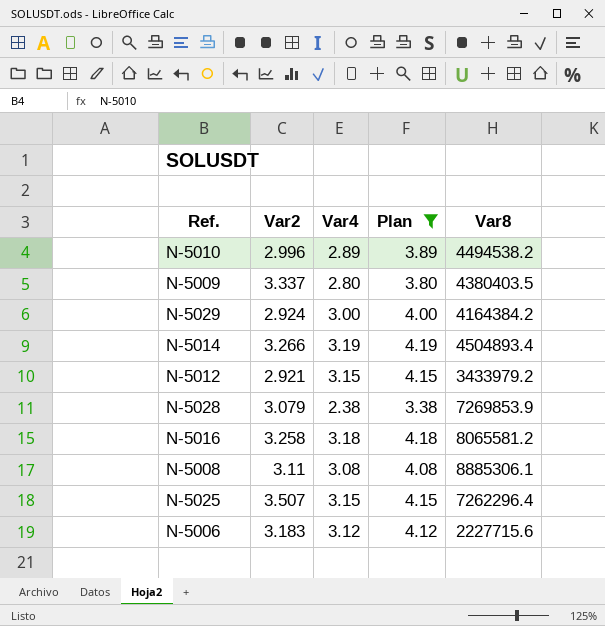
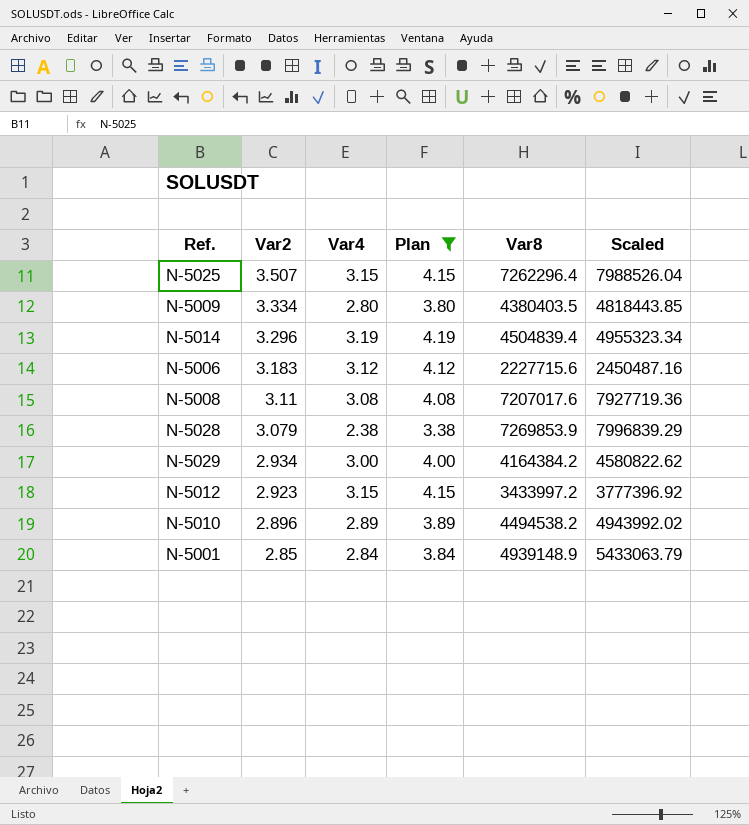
row order: none -> Var2 descending
column Scaled | formula: none -> [Var8] * 1.1
row N-5016: 3.258 | 3.18 | 4.18 | 8065581.2 -> none
N-5009 | Var2: 3.337 -> 3.334
N-5014 | Var2: 3.266 -> 3.296
N-5014 | Var8: 4504893.4 -> 4504839.4
N-5008 | Var8: 8885306.1 -> 7207017.6
N-5029 | Var2: 2.924 -> 2.934
N-5012 | Var2: 2.921 -> 2.923
N-5012 | Var8: 3433979.2 -> 3433997.2
N-5010 | Var2: 2.996 -> 2.896
row N-5001: none -> 2.85 | 2.84 | 3.84 | 4939148.9 | 5433063.79

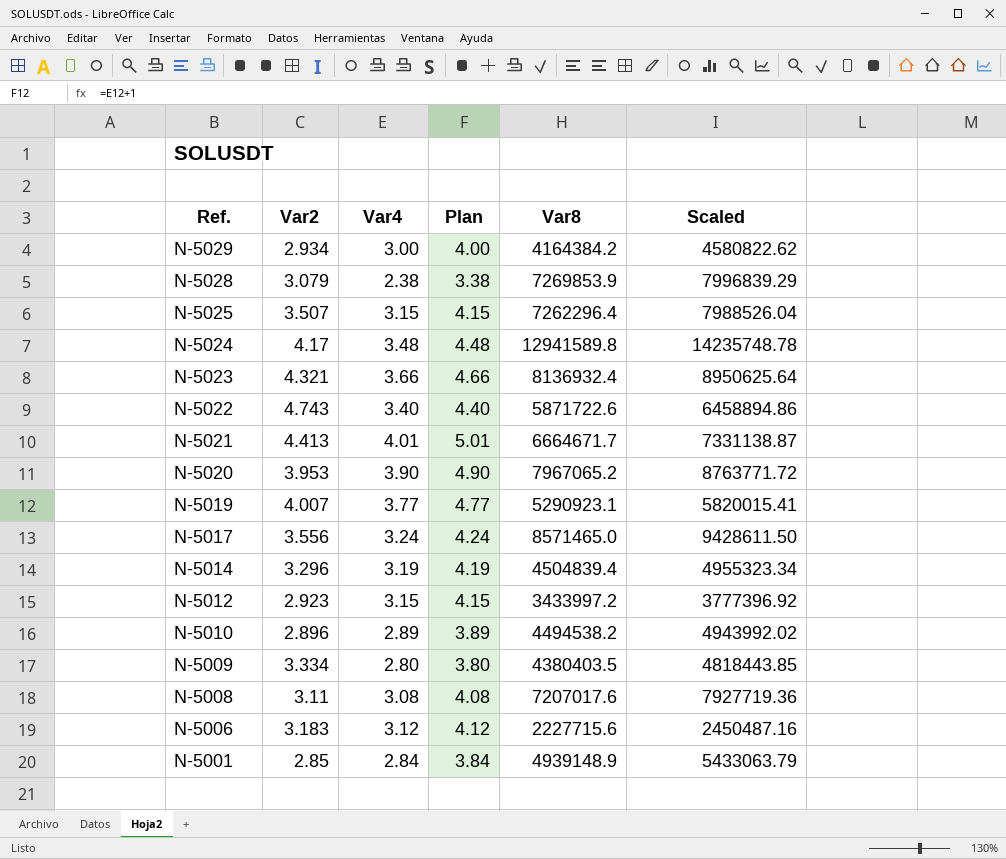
filter: Plan <= 4.19 -> none
row order: Var2 descending -> Ref. descending

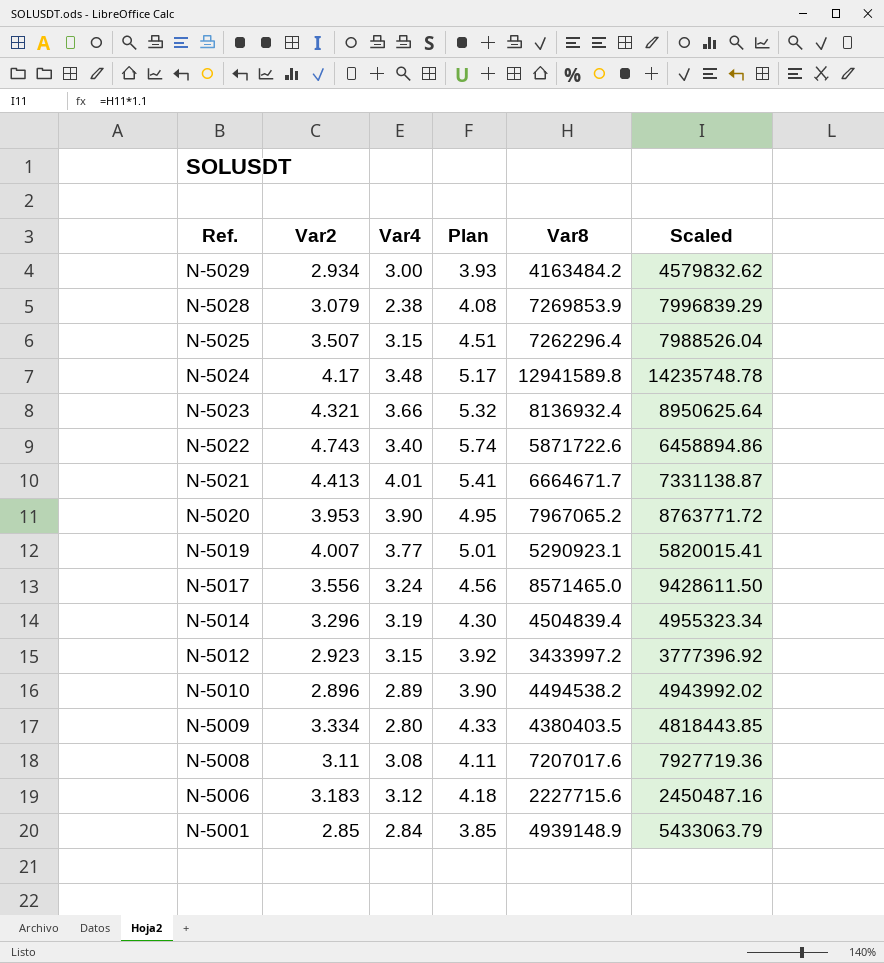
column Plan | formula: [Var4] + 1 -> [Var2] + 1
N-5029 | Var8: 4164384.2 -> 4163484.2
N-5029 | Scaled: 4580822.62 -> 4579832.62

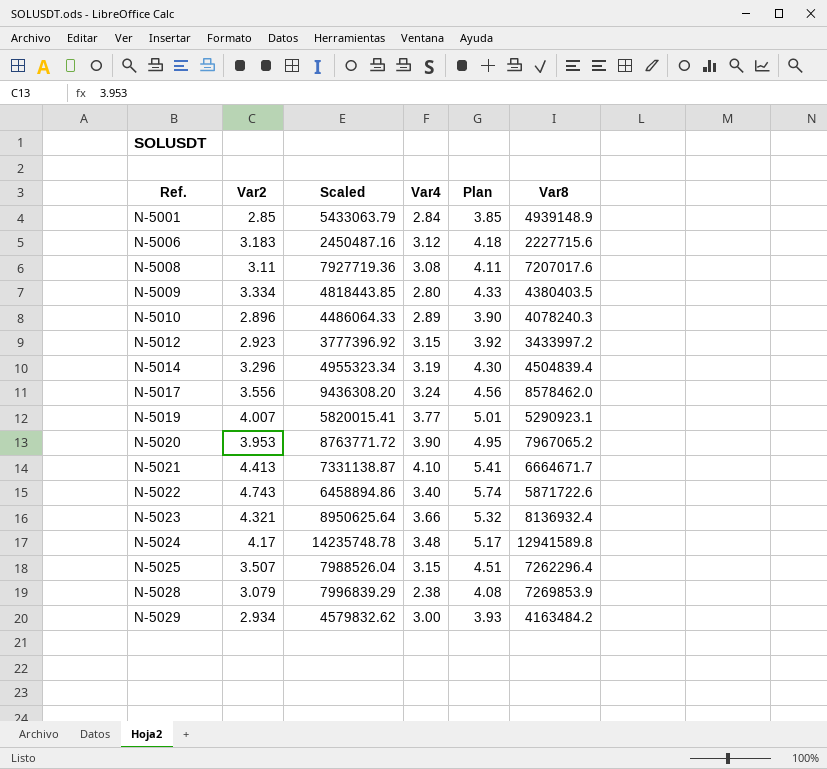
row order: Ref. descending -> Ref. ascending
column Scaled | position: 6 -> 3
N-5010 | Scaled: 4943992.02 -> 4486064.33
N-5010 | Var8: 4494538.2 -> 4078240.3
N-5017 | Scaled: 9428611.50 -> 9436308.20
N-5017 | Var8: 8571465.0 -> 8578462.0
N-5021 | Var4: 4.01 -> 4.10

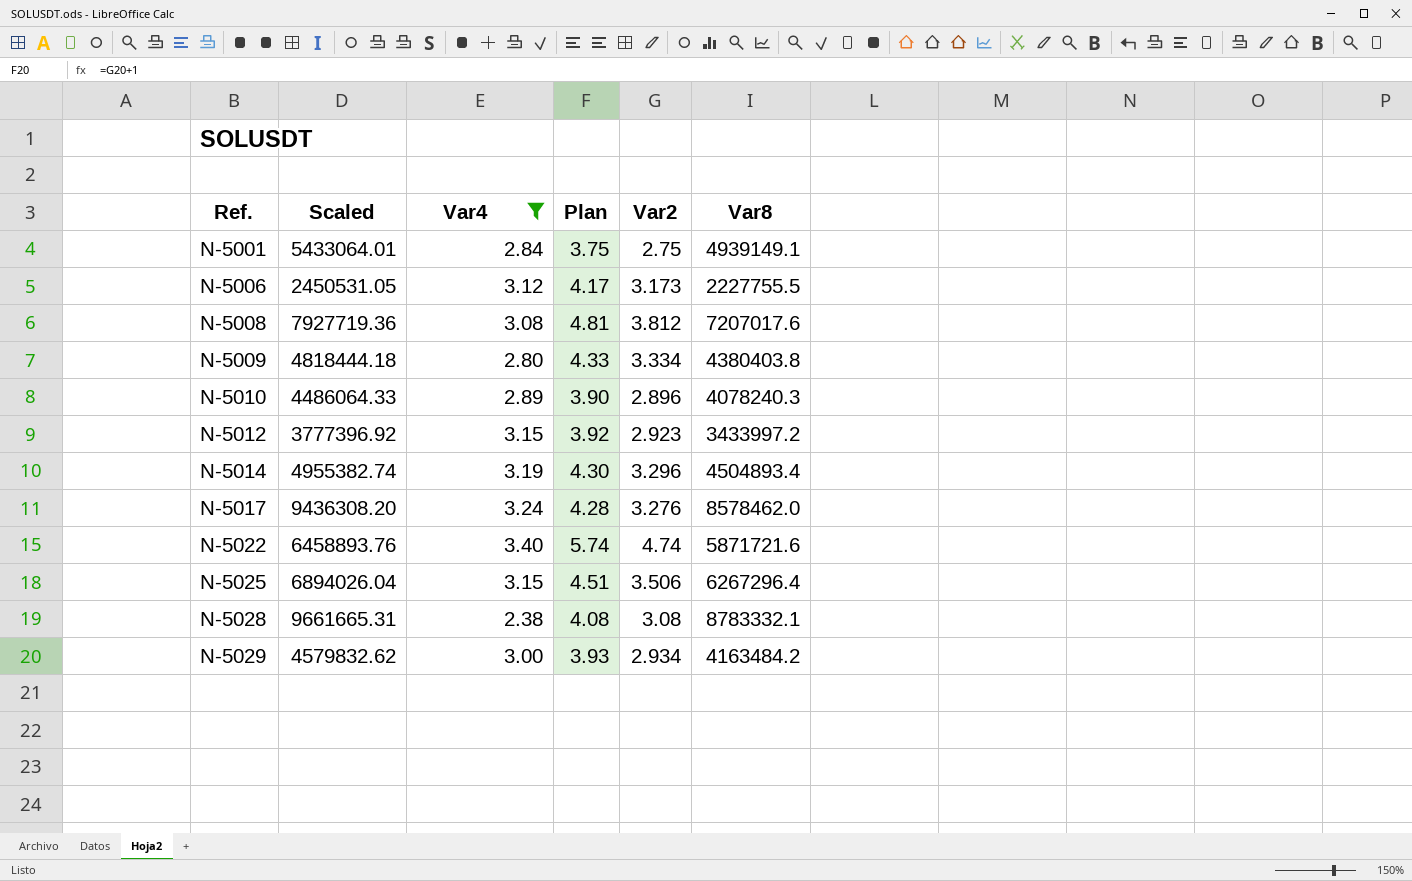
filter: none -> Var4 <= 3.40
column Var2 | position: 2 -> 5
N-5001 | Scaled: 5433063.79 -> 5433064.01
N-5001 | Plan: 3.85 -> 3.75
N-5001 | Var2: 2.85 -> 2.75
N-5001 | Var8: 4939148.9 -> 4939149.1
N-5006 | Scaled: 2450487.16 -> 2450531.05
N-5006 | Plan: 4.18 -> 4.17
N-5006 | Var2: 3.183 -> 3.173
N-5006 | Var8: 2227715.6 -> 2227755.5
N-5008 | Plan: 4.11 -> 4.81
N-5008 | Var2: 3.11 -> 3.812
N-5009 | Scaled: 4818443.85 -> 4818444.18
N-5009 | Var8: 4380403.5 -> 4380403.8
N-5014 | Scaled: 4955323.34 -> 4955382.74
N-5014 | Var8: 4504839.4 -> 4504893.4
N-5017 | Plan: 4.56 -> 4.28
N-5017 | Var2: 3.556 -> 3.276
N-5022 | Scaled: 6458894.86 -> 6458893.76
N-5022 | Var2: 4.743 -> 4.74
N-5022 | Var8: 5871722.6 -> 5871721.6
N-5025 | Scaled: 7988526.04 -> 6894026.04
N-5025 | Var2: 3.507 -> 3.506
N-5025 | Var8: 7262296.4 -> 6267296.4
N-5028 | Scaled: 7996839.29 -> 9661665.31
N-5028 | Var2: 3.079 -> 3.08
N-5028 | Var8: 7269853.9 -> 8783332.1

